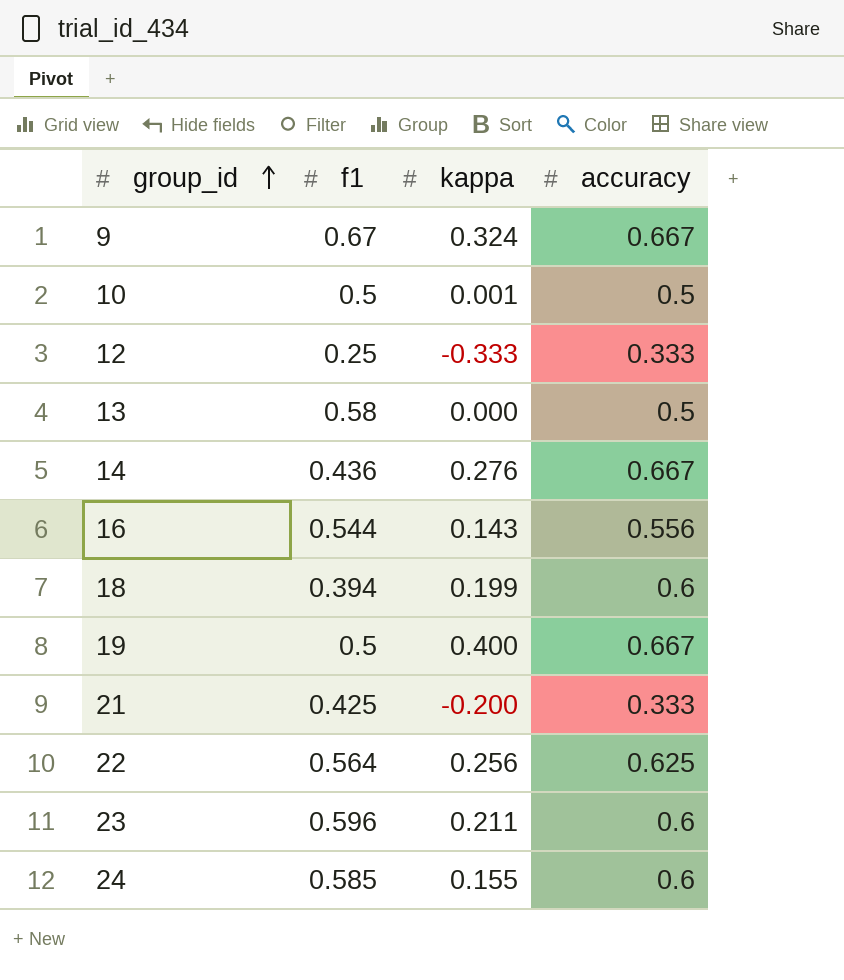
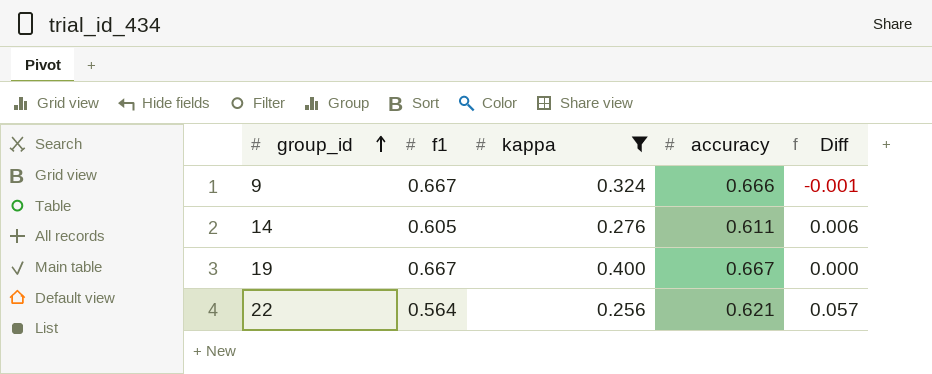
filter: none -> kappa >= 0.256
column Diff | formula: none -> [accuracy] - [f1]
9 | f1: 0.67 -> 0.667
9 | accuracy: 0.667 -> 0.666
14 | f1: 0.436 -> 0.605
14 | accuracy: 0.667 -> 0.611
19 | f1: 0.5 -> 0.667
22 | accuracy: 0.625 -> 0.621

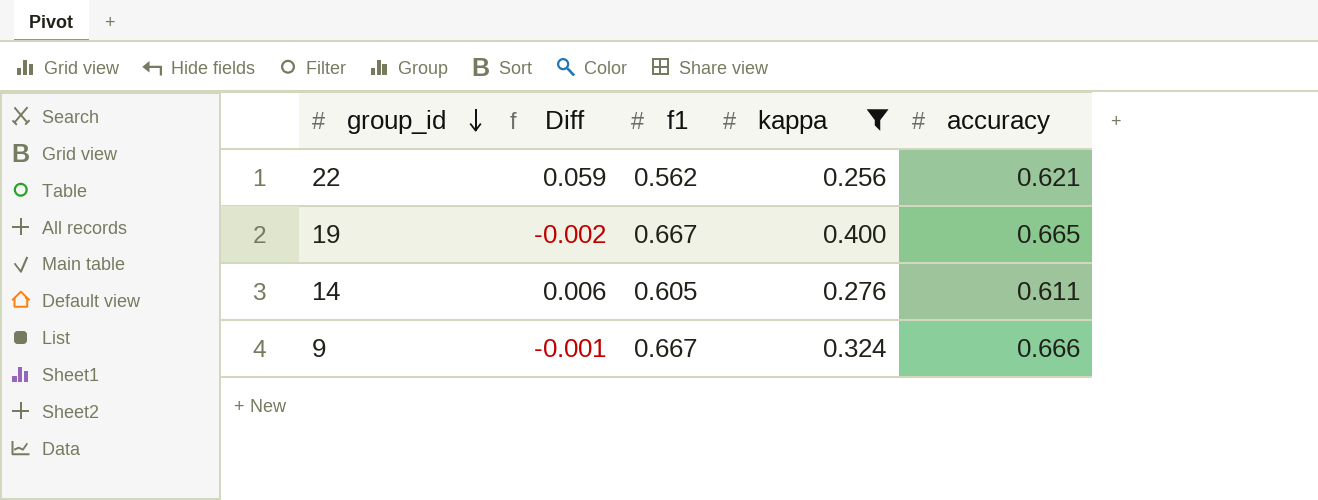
row order: group_id ascending -> group_id descending
column Diff | position: 5 -> 2
22 | Diff: 0.057 -> 0.059
22 | f1: 0.564 -> 0.562
19 | Diff: 0.000 -> -0.002
19 | accuracy: 0.667 -> 0.665

